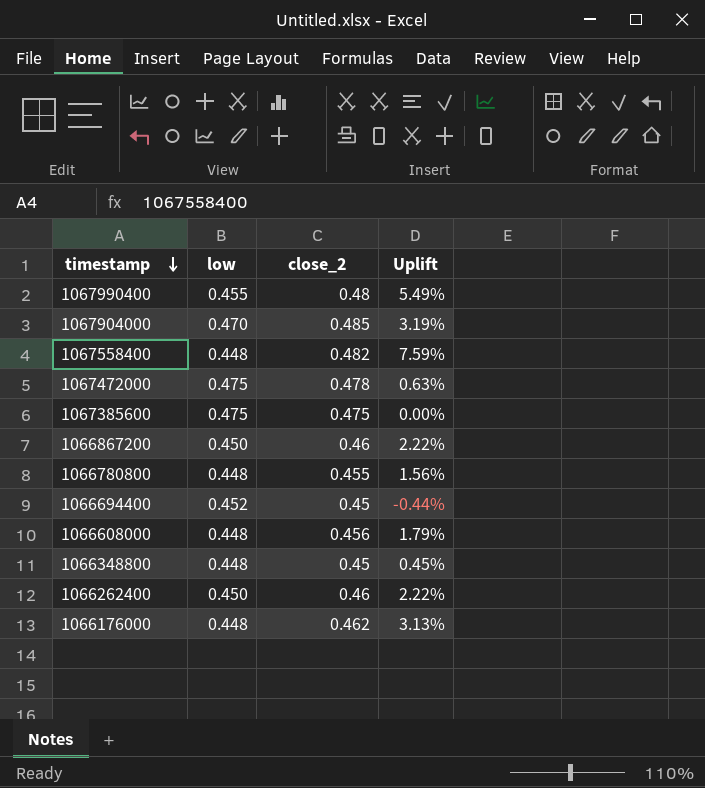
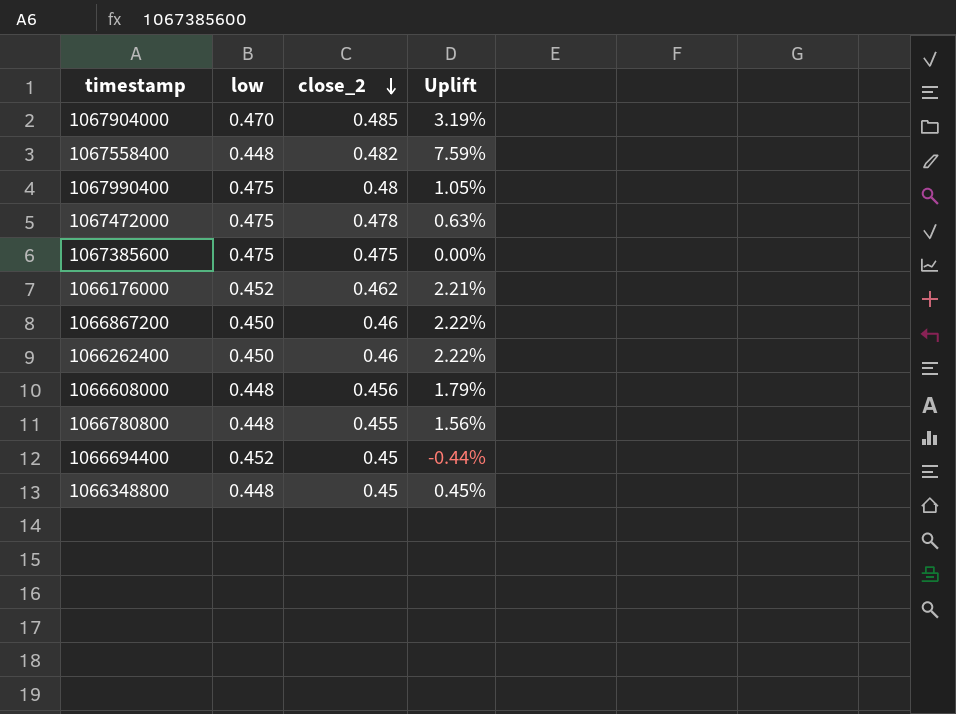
row order: timestamp descending -> close_2 descending
1067990400 | low: 0.455 -> 0.475
1067990400 | Uplift: 5.49% -> 1.05%
1066176000 | low: 0.448 -> 0.452
1066176000 | Uplift: 3.13% -> 2.21%

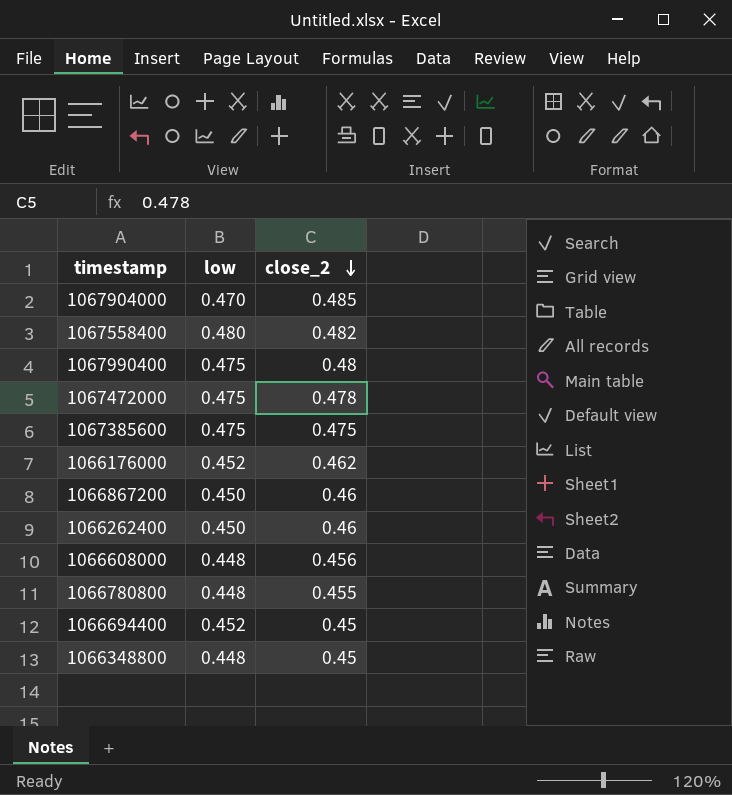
column Uplift | formula: ([close_2] - [low]) / [low] -> none
1067558400 | low: 0.448 -> 0.480

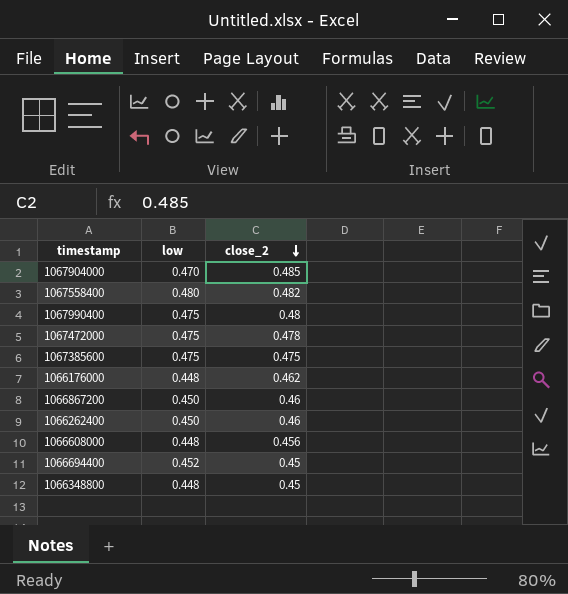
row 1066780800: 0.448 | 0.455 -> none
1066176000 | low: 0.452 -> 0.448

